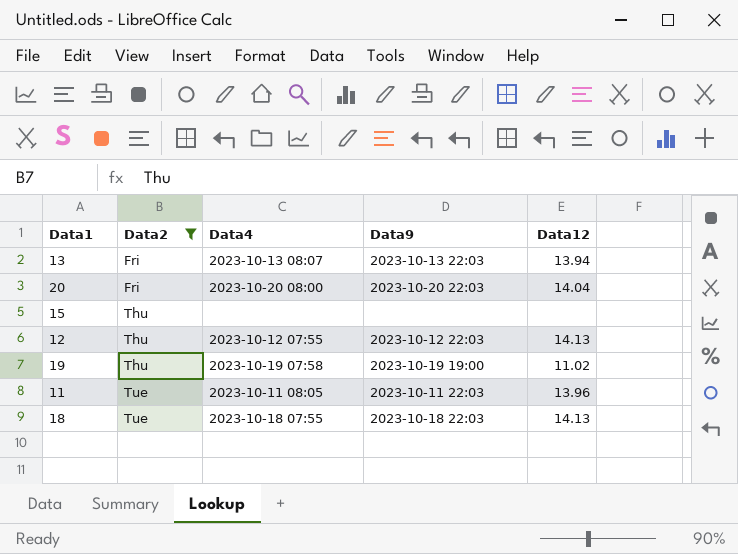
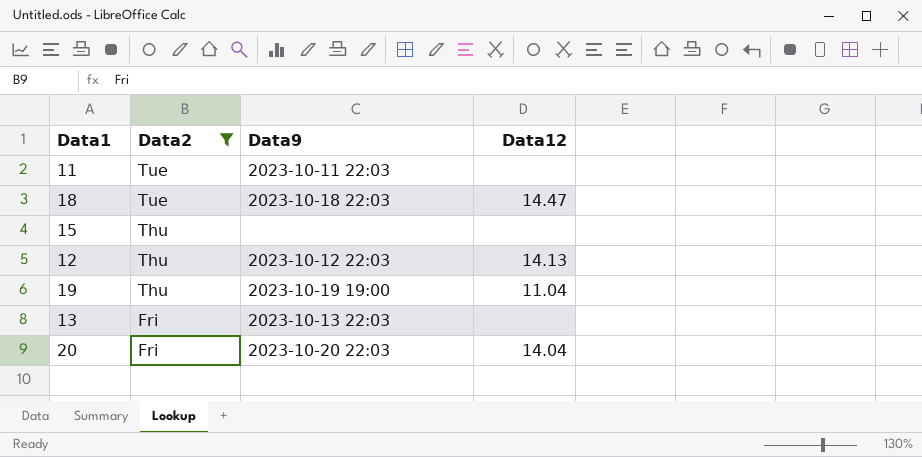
row order: Data2 ascending -> Data2 descending
column Data4 | position: 3 -> none
11 | Data12: 13.96 -> none
18 | Data12: 14.13 -> 14.47
19 | Data12: 11.02 -> 11.04
13 | Data12: 13.94 -> none

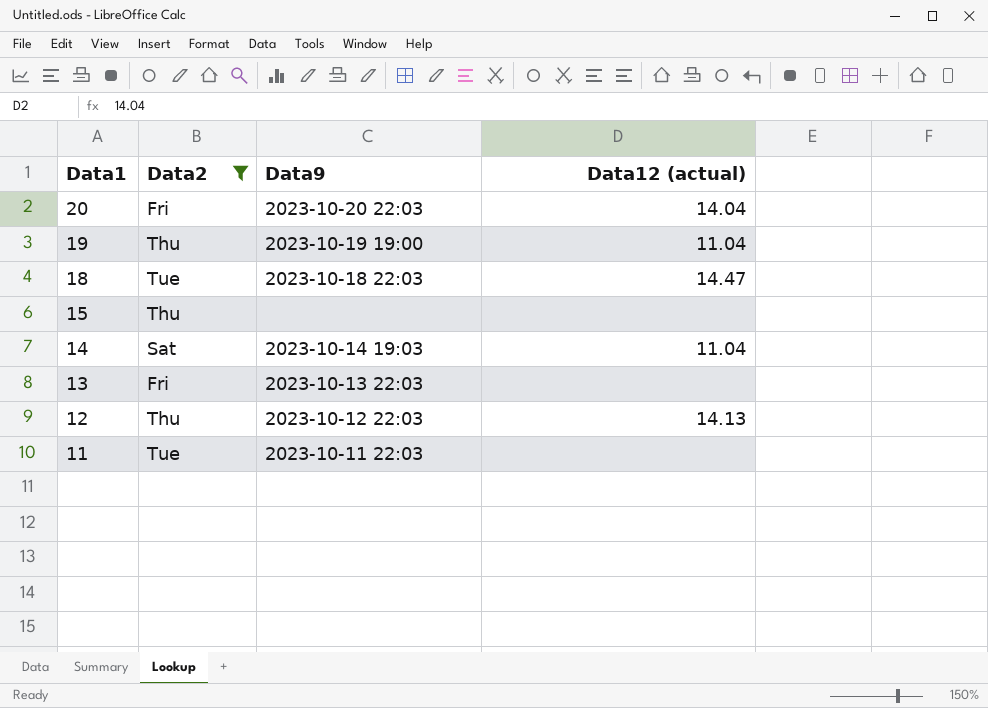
row order: Data2 descending -> Data1 descending
column name: Data12 -> Data12 (actual)
row 14: none -> Sat | 2023-10-14 19:03 | 11.04

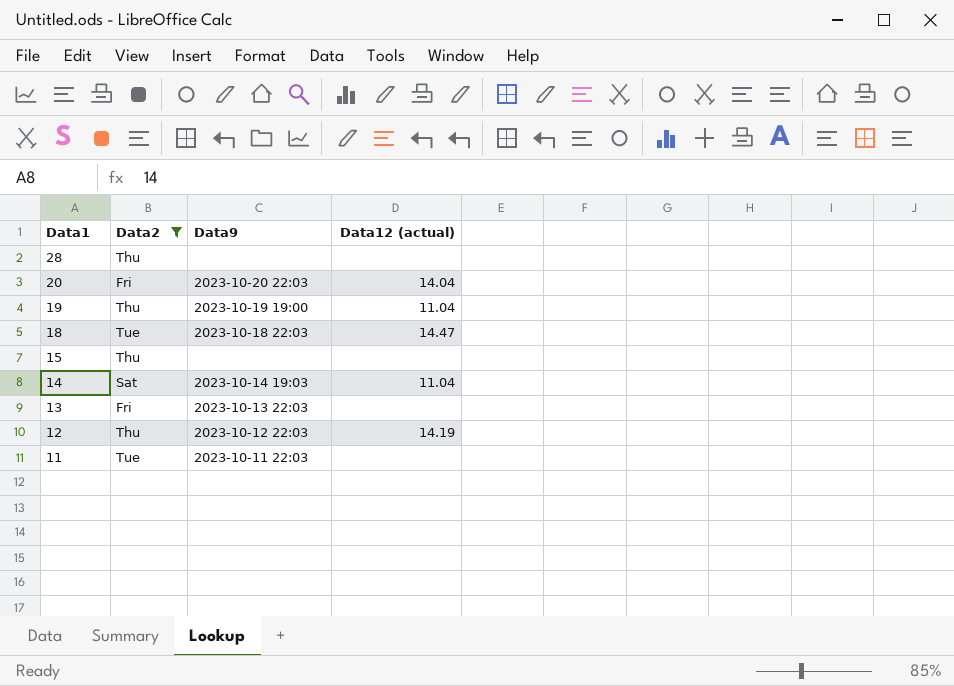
row 28: none -> Thu | none | none
12 | Data12 (actual): 14.13 -> 14.19

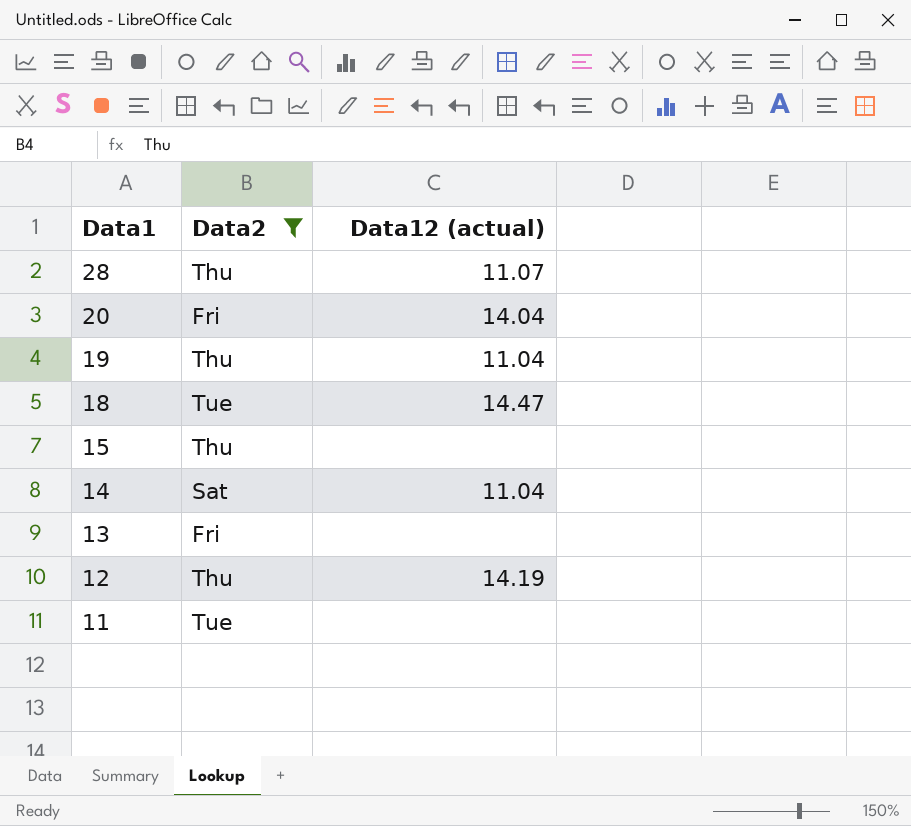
column Data9 | position: 3 -> none
28 | Data12 (actual): none -> 11.07

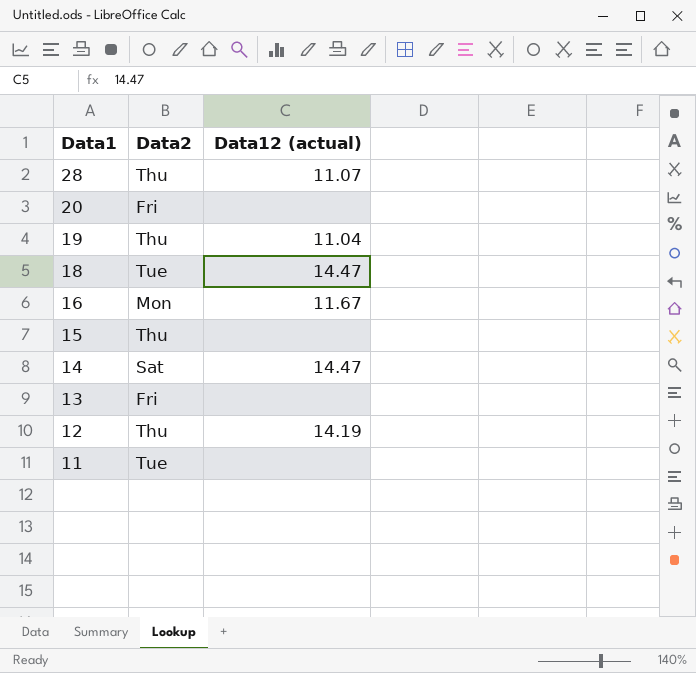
filter: Data2 != Mon -> none
20 | Data12 (actual): 14.04 -> none
14 | Data12 (actual): 11.04 -> 14.47

